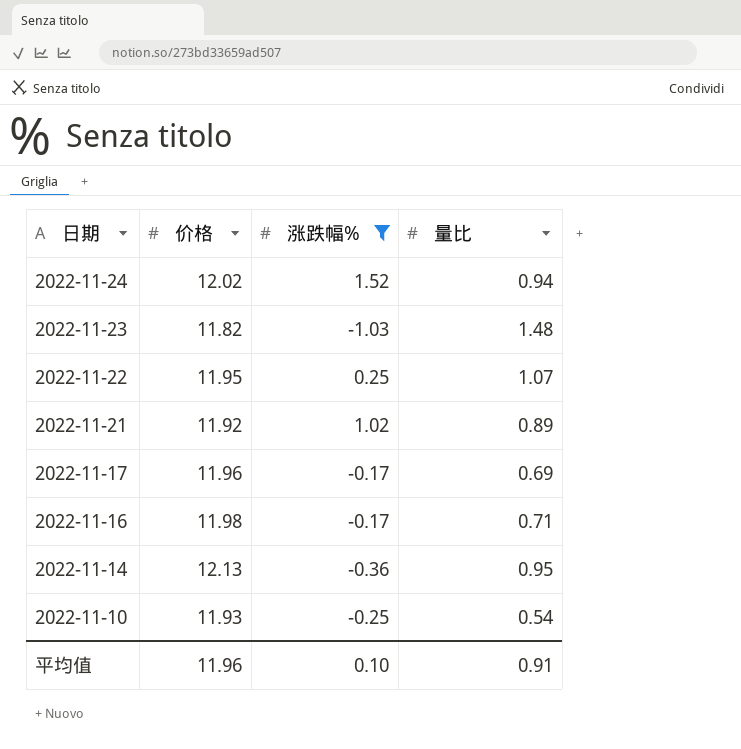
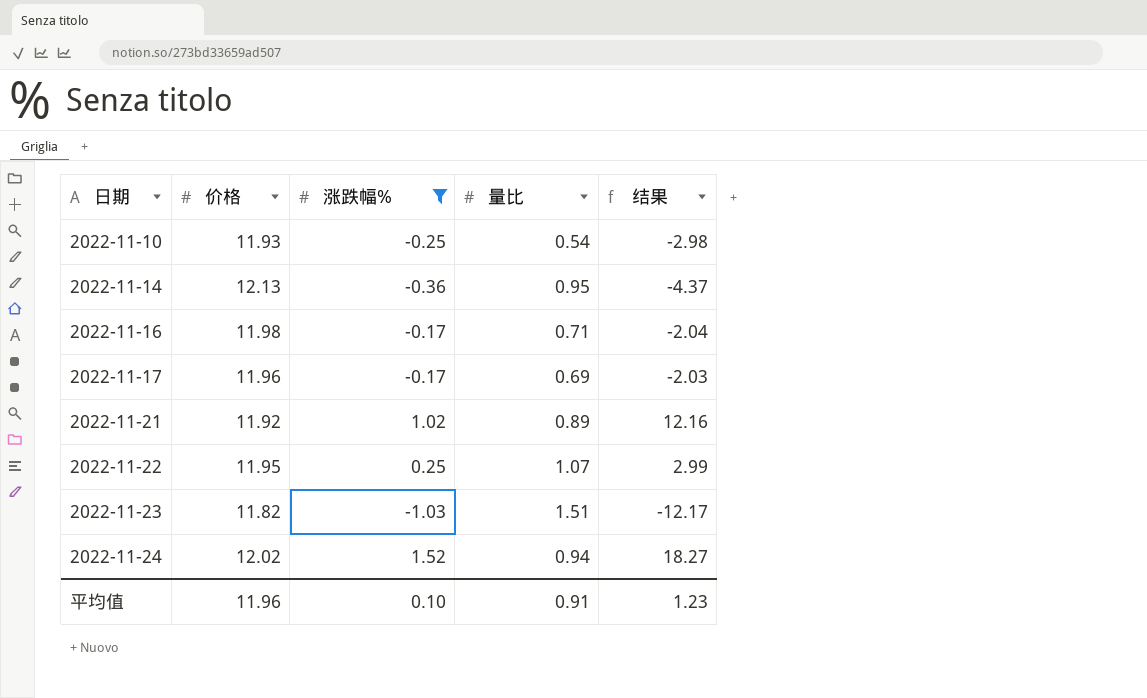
row order: 日期 descending -> 日期 ascending
column 结果 | formula: none -> [价格] * [涨跌幅%]
2022-11-23 | 量比: 1.48 -> 1.51

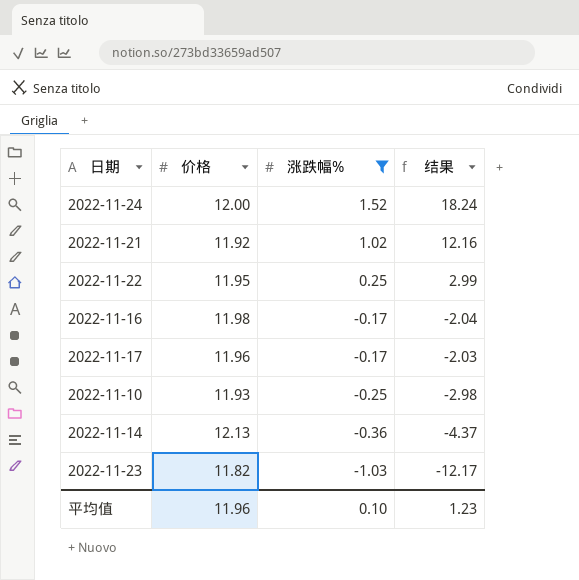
row order: 日期 ascending -> 涨跌幅% descending
column 量比 | position: 4 -> none
2022-11-24 | 价格: 12.02 -> 12.00
2022-11-24 | 结果: 18.27 -> 18.24

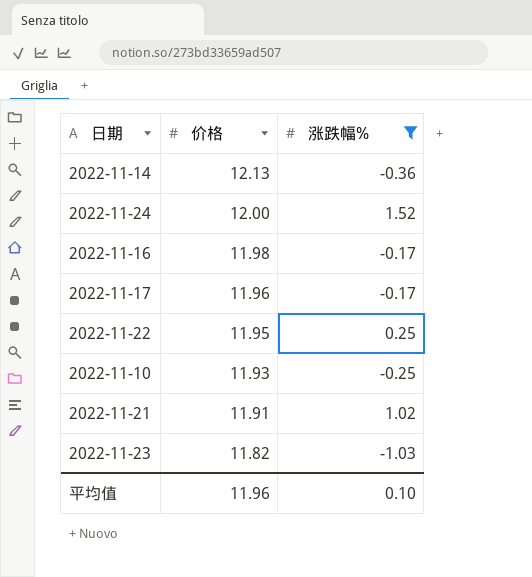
row order: 涨跌幅% descending -> 价格 descending
column 结果 | formula: [价格] * [涨跌幅%] -> none
2022-11-21 | 价格: 11.92 -> 11.91

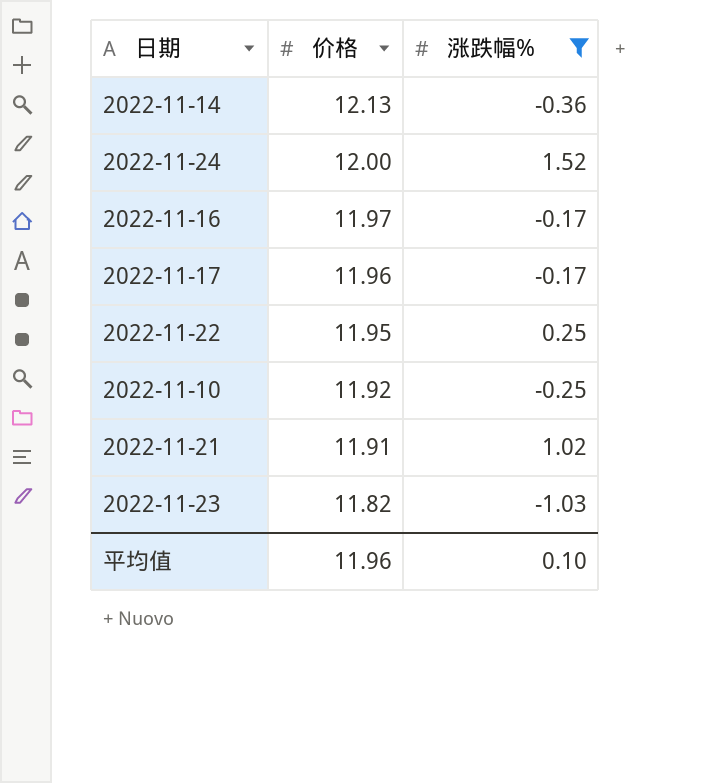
2022-11-16 | 价格: 11.98 -> 11.97
2022-11-10 | 价格: 11.93 -> 11.92

